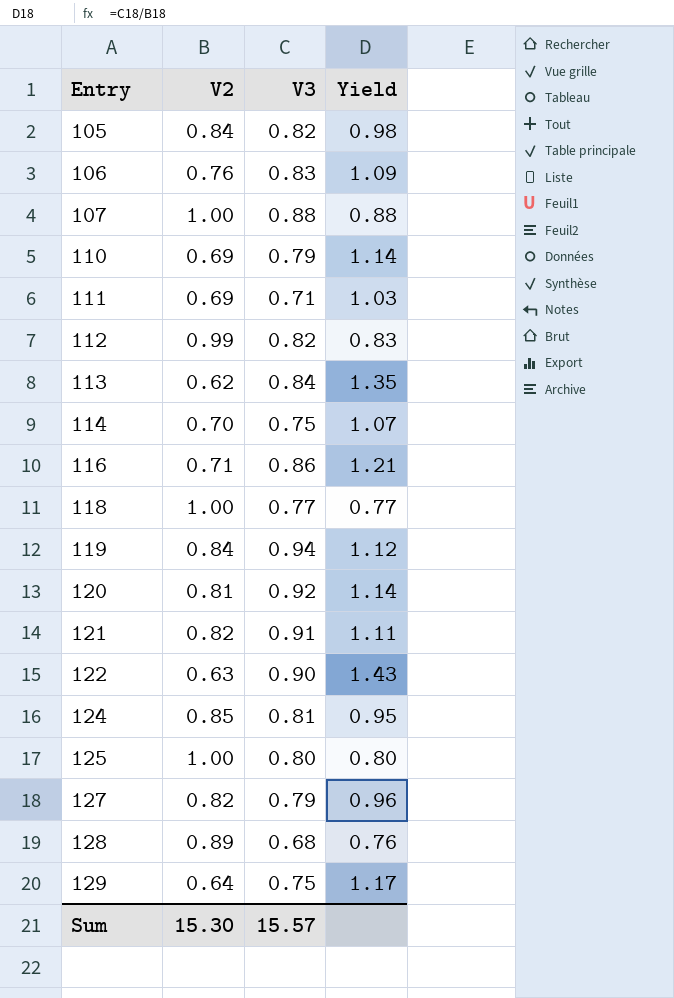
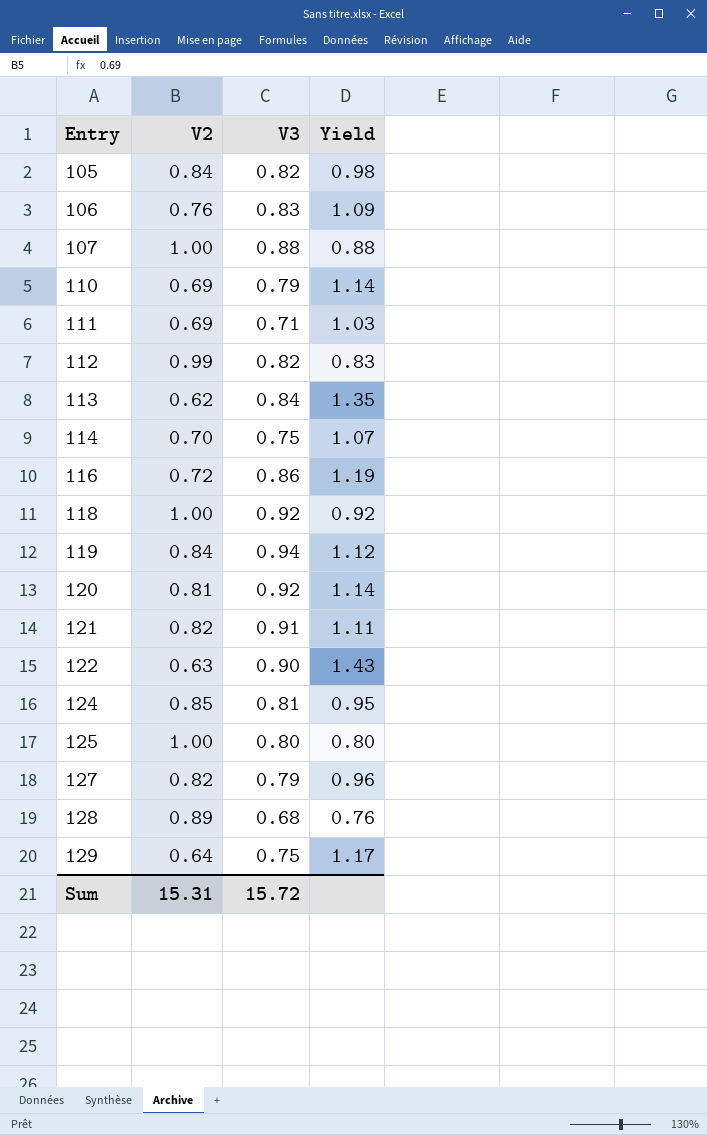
116 | V2: 0.71 -> 0.72
116 | Yield: 1.21 -> 1.19
118 | V3: 0.77 -> 0.92
118 | Yield: 0.77 -> 0.92
Sum | V2: 15.30 -> 15.31
Sum | V3: 15.57 -> 15.72

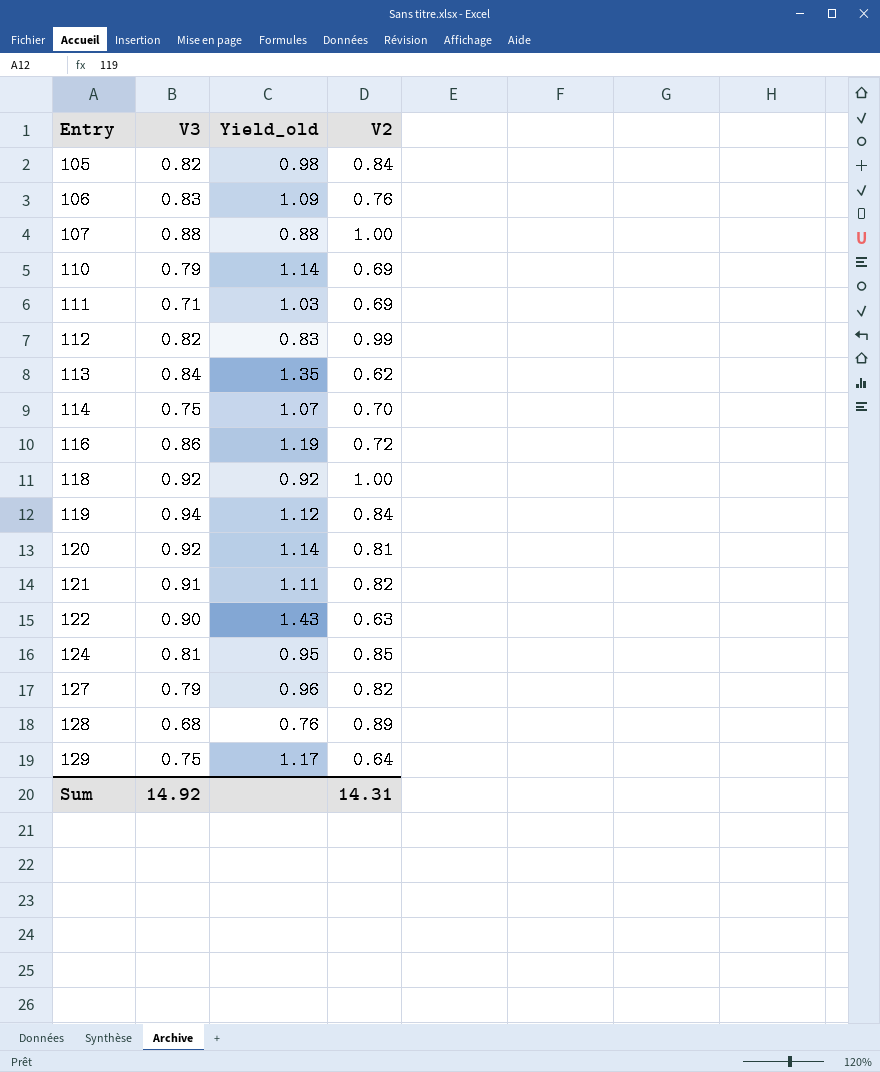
column name: Yield -> Yield_old
column V2 | position: 2 -> 4
row 125: 1.00 | 0.80 | 0.80 -> none
Sum | V3: 15.72 -> 14.92
Sum | V2: 15.31 -> 14.31

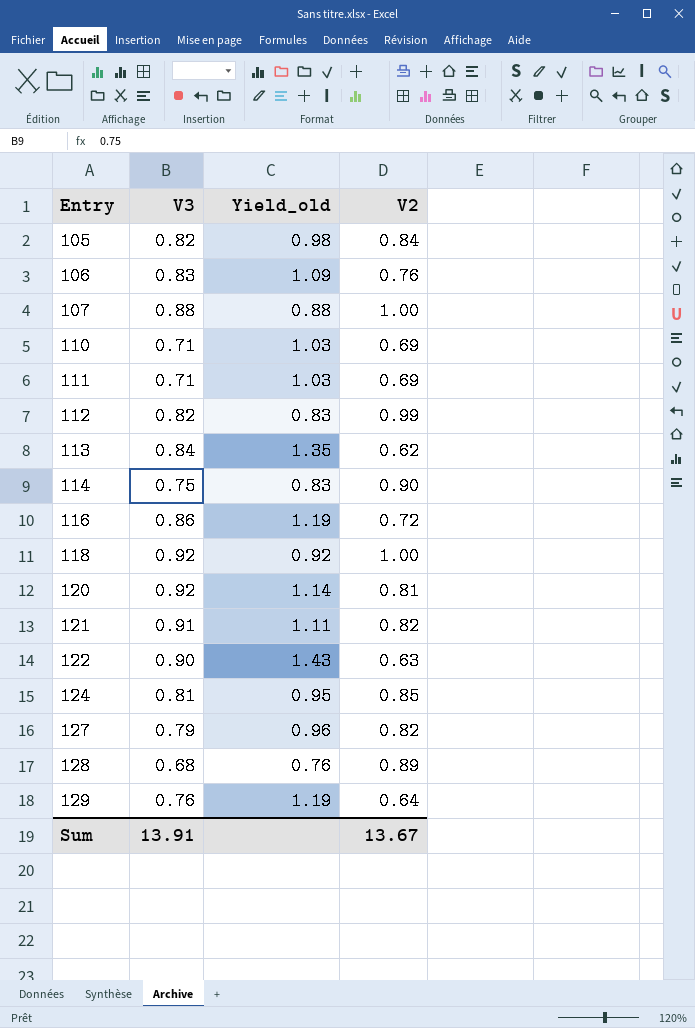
row 119: 0.94 | 1.12 | 0.84 -> none
110 | V3: 0.79 -> 0.71
110 | Yield_old: 1.14 -> 1.03
114 | Yield_old: 1.07 -> 0.83
114 | V2: 0.70 -> 0.90
129 | V3: 0.75 -> 0.76
129 | Yield_old: 1.17 -> 1.19
Sum | V3: 14.92 -> 13.91
Sum | V2: 14.31 -> 13.67

